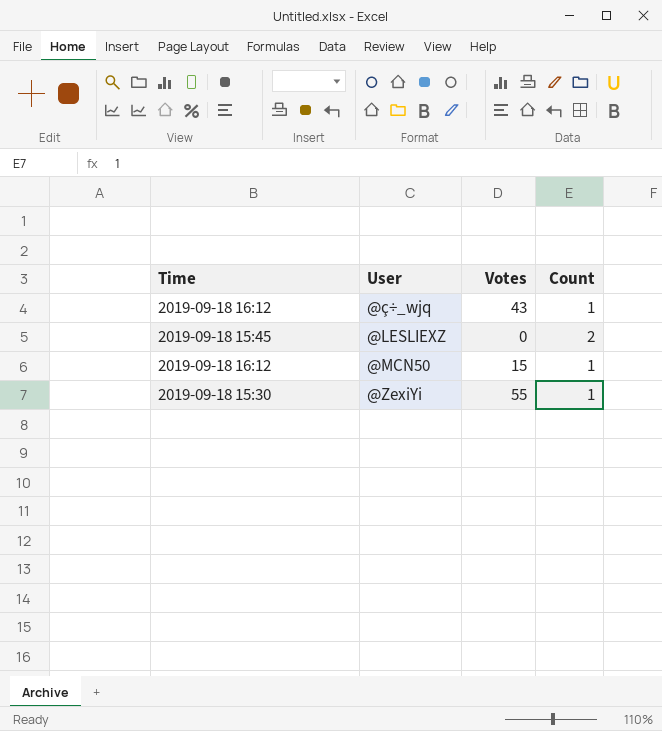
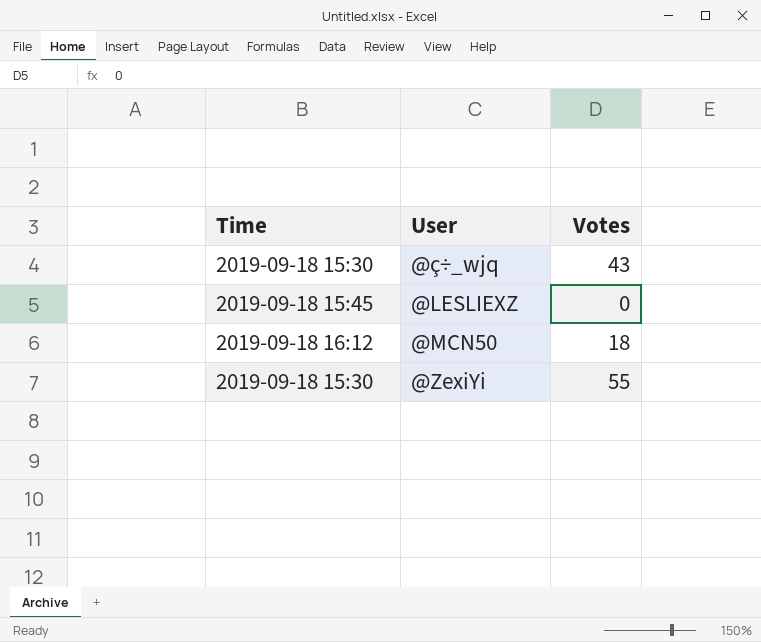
column Count | position: 4 -> none
@ç÷_wjq | Time: 2019-09-18 16:12 -> 2019-09-18 15:30
@MCN50 | Votes: 15 -> 18

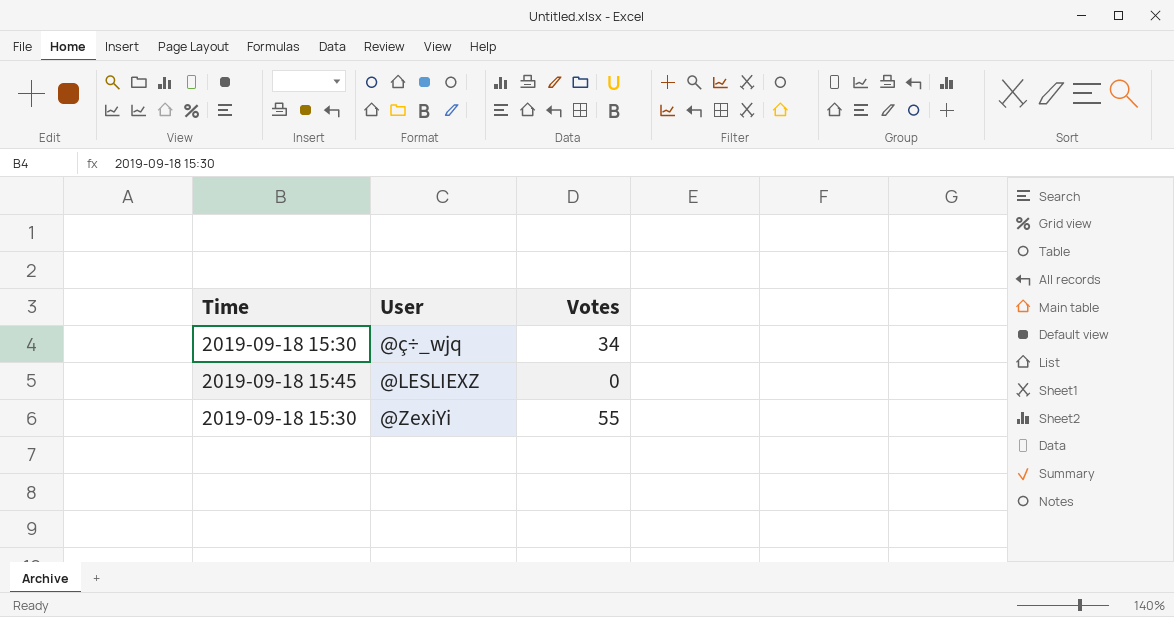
row @MCN50: 2019-09-18 16:12 | 18 -> none
@ç÷_wjq | Votes: 43 -> 34

